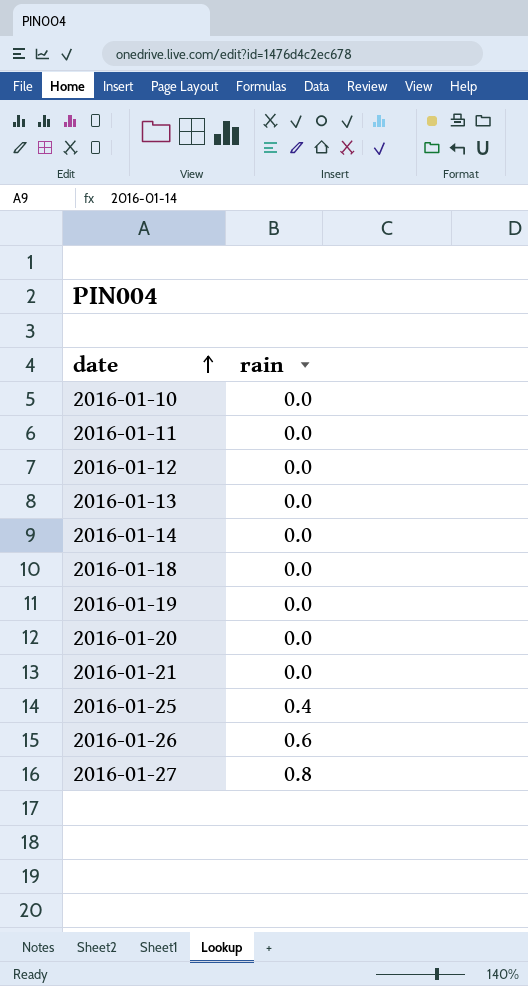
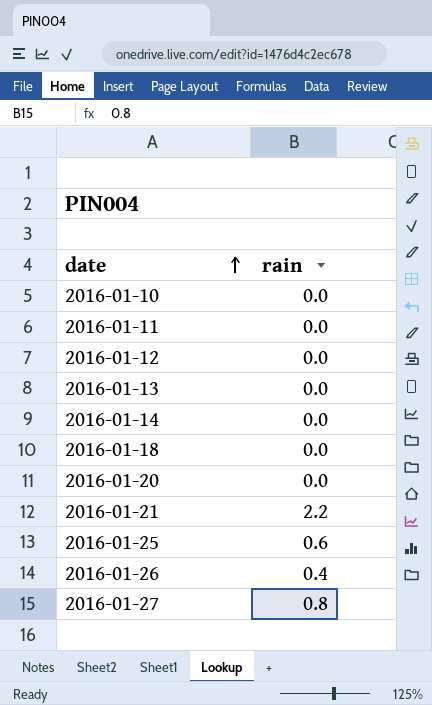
row 2016-01-19: 0.0 -> none
2016-01-21 | rain: 0.0 -> 2.2
2016-01-25 | rain: 0.4 -> 0.6
2016-01-26 | rain: 0.6 -> 0.4

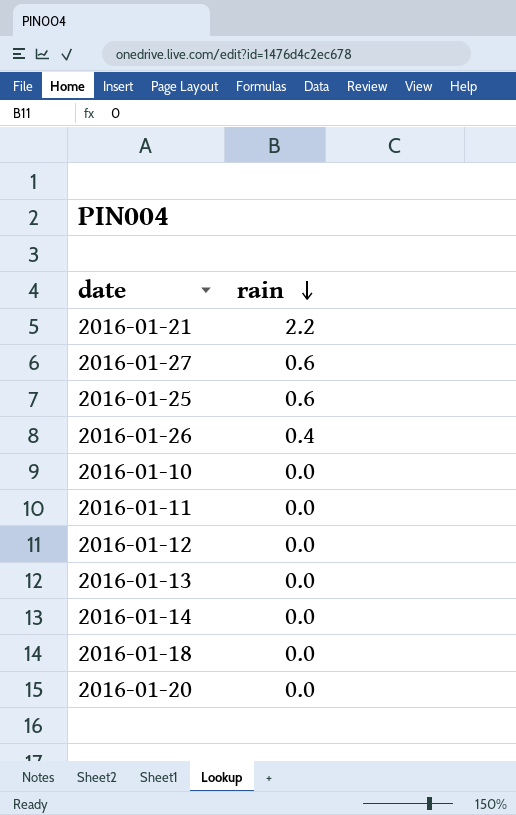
row order: date ascending -> rain descending
2016-01-27 | rain: 0.8 -> 0.6

